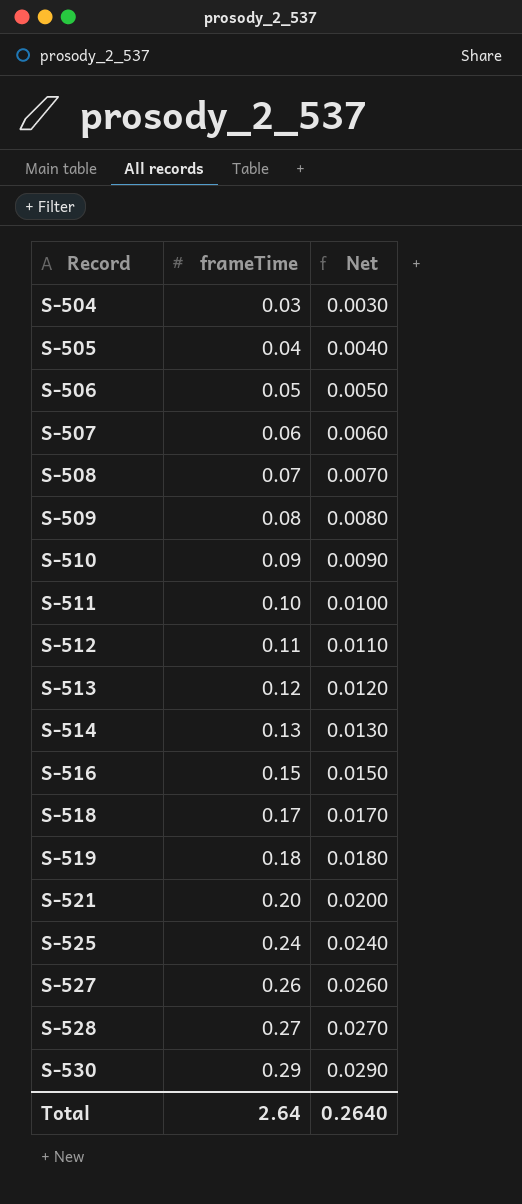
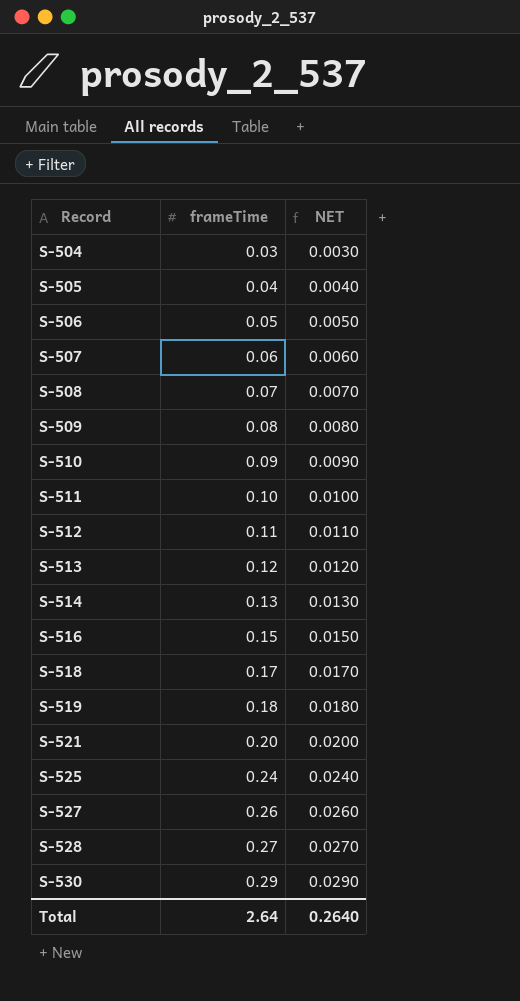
column name: Net -> NET

